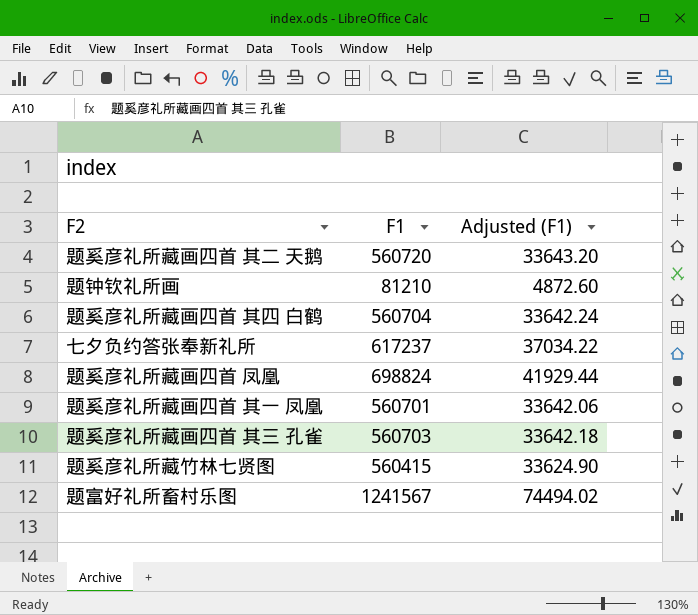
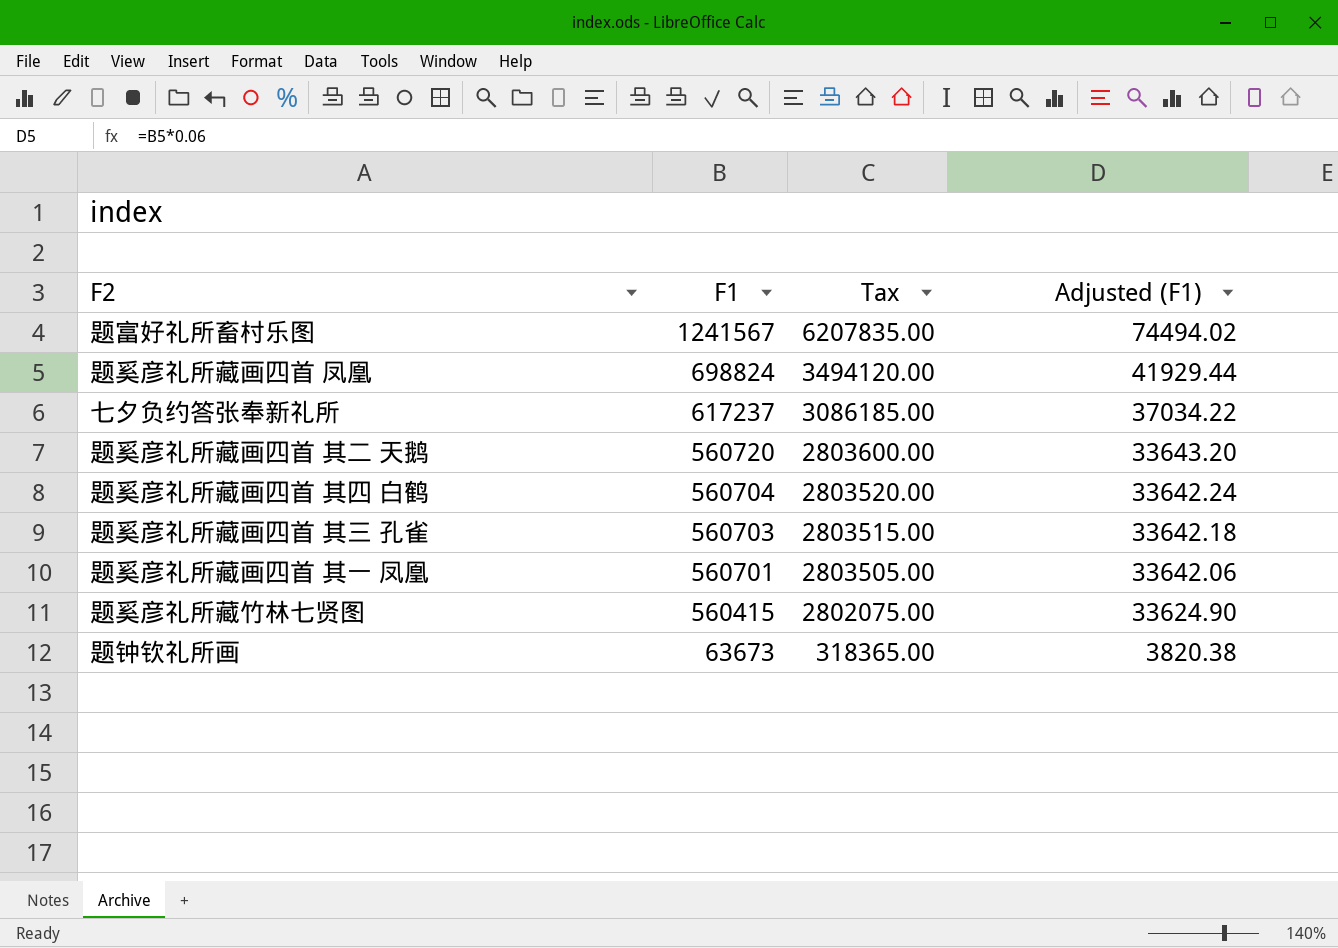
row order: none -> F1 descending
column Tax | formula: none -> [F1] * 5
题钟钦礼所画 | F1: 81210 -> 63673
题钟钦礼所画 | Adjusted (F1): 4872.60 -> 3820.38

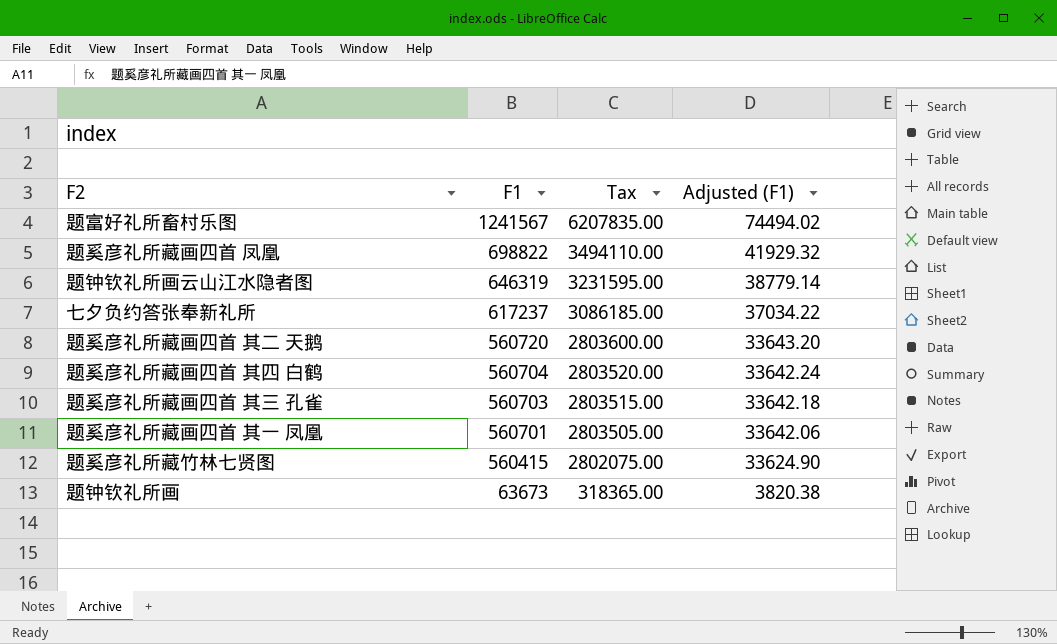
题奚彦礼所藏画四首 凤凰 | F1: 698824 -> 698822
题奚彦礼所藏画四首 凤凰 | Tax: 3494120.00 -> 3494110.00
题奚彦礼所藏画四首 凤凰 | Adjusted (F1): 41929.44 -> 41929.32
row 题钟钦礼所画云山江水隐者图: none -> 646319 | 3231595.00 | 38779.14

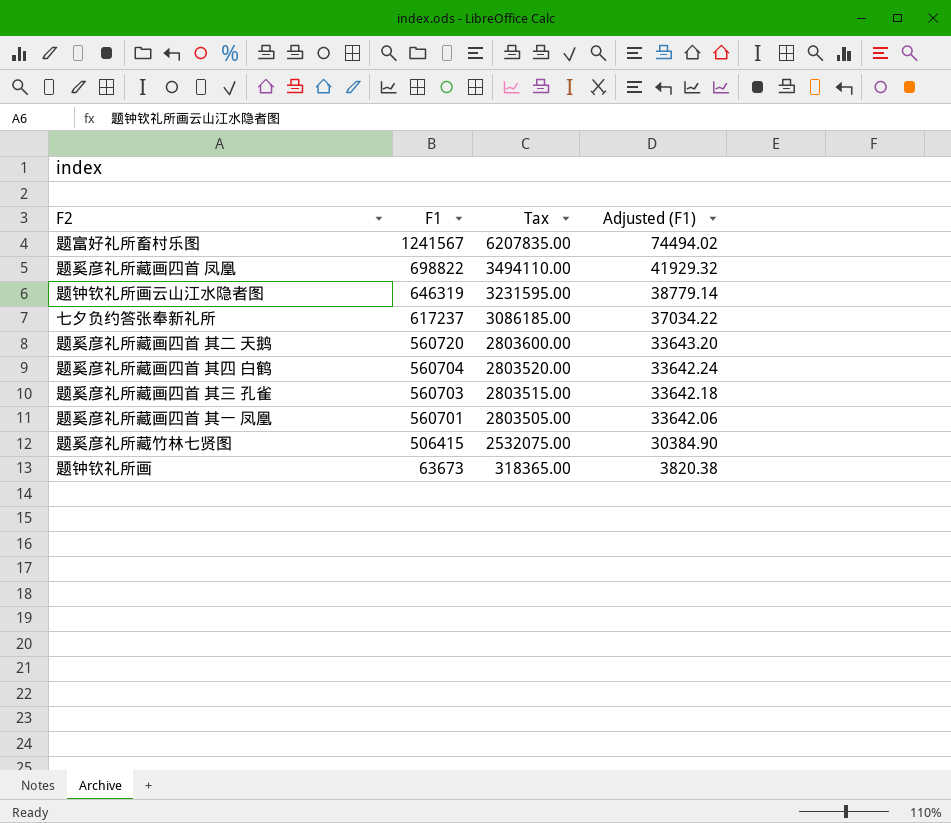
题奚彦礼所藏竹林七贤图 | F1: 560415 -> 506415
题奚彦礼所藏竹林七贤图 | Tax: 2802075.00 -> 2532075.00
题奚彦礼所藏竹林七贤图 | Adjusted (F1): 33624.90 -> 30384.90

